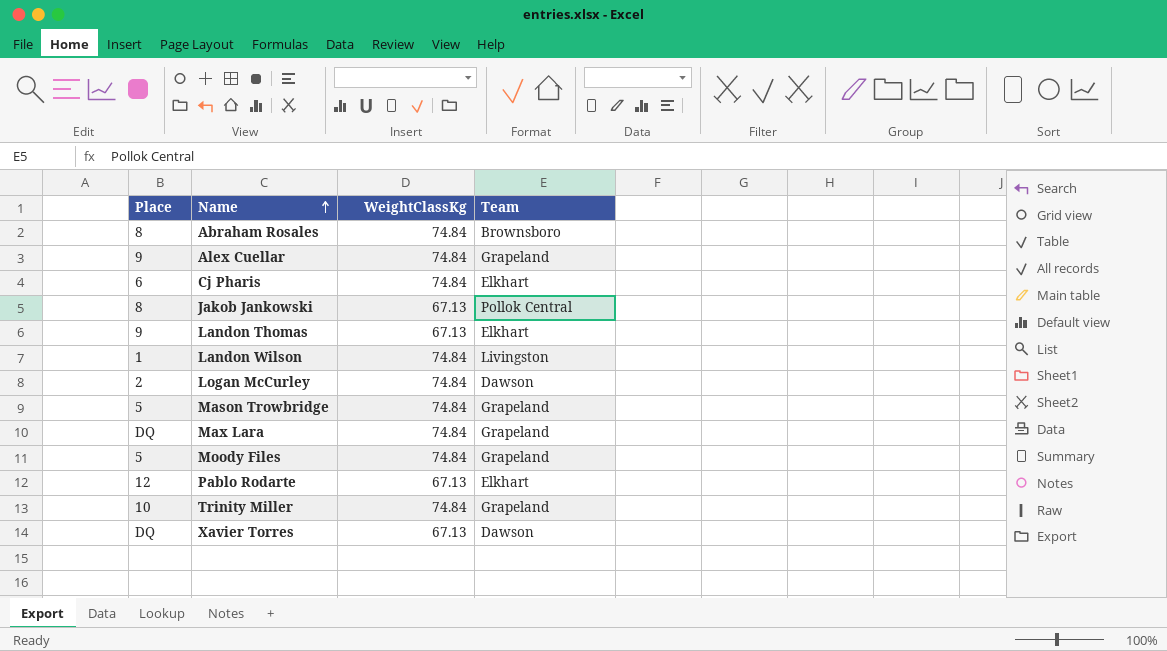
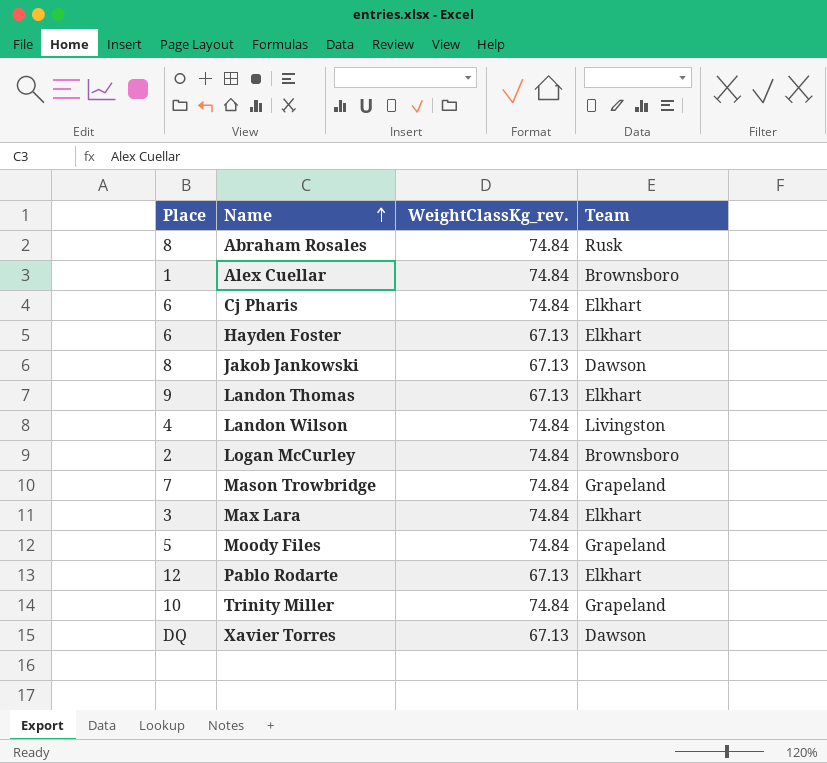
column name: WeightClassKg -> WeightClassKg_rev.
Abraham Rosales | Team: Brownsboro -> Rusk
Alex Cuellar | Place: 9 -> 1
Alex Cuellar | Team: Grapeland -> Brownsboro
row Hayden Foster: none -> 6 | 67.13 | Elkhart
Jakob Jankowski | Team: Pollok Central -> Dawson
Landon Wilson | Place: 1 -> 4
Logan McCurley | Team: Dawson -> Brownsboro
Mason Trowbridge | Place: 5 -> 7
Max Lara | Place: DQ -> 3
Max Lara | Team: Grapeland -> Elkhart

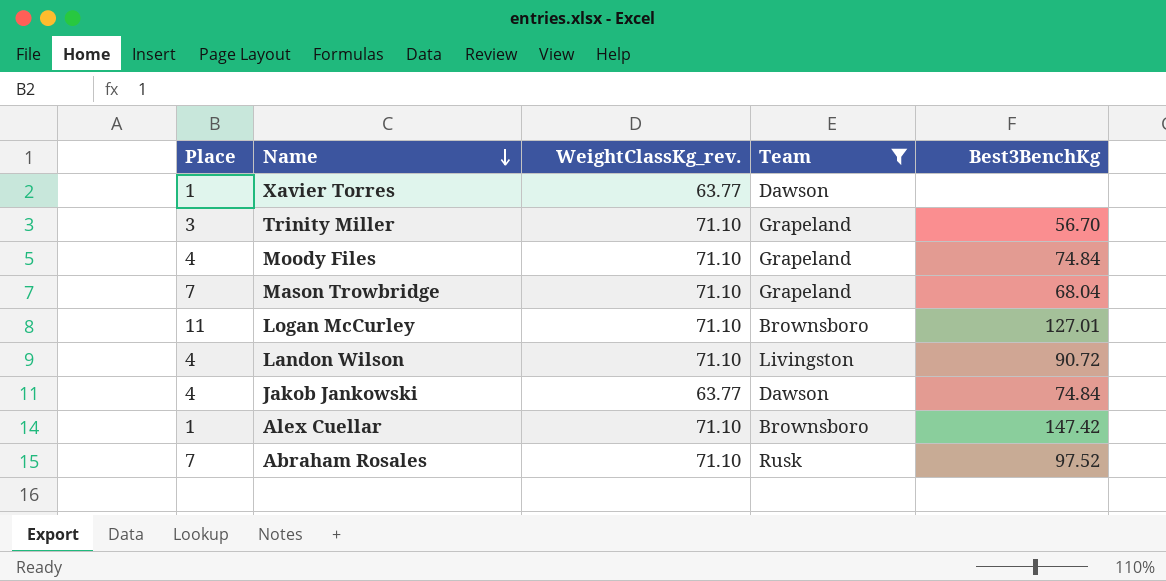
filter: none -> Team != Elkhart
row order: Name ascending -> Name descending
column Best3BenchKg | position: none -> 5
Xavier Torres | Place: DQ -> 1
Xavier Torres | WeightClassKg_rev.: 67.13 -> 63.77
Trinity Miller | Place: 10 -> 3
Trinity Miller | WeightClassKg_rev.: 74.84 -> 71.10
Moody Files | Place: 5 -> 4
Moody Files | WeightClassKg_rev.: 74.84 -> 71.10
Mason Trowbridge | WeightClassKg_rev.: 74.84 -> 71.10
Logan McCurley | Place: 2 -> 11
Logan McCurley | WeightClassKg_rev.: 74.84 -> 71.10
Landon Wilson | WeightClassKg_rev.: 74.84 -> 71.10
Jakob Jankowski | Place: 8 -> 4
Jakob Jankowski | WeightClassKg_rev.: 67.13 -> 63.77
Alex Cuellar | WeightClassKg_rev.: 74.84 -> 71.10
Abraham Rosales | Place: 8 -> 7
Abraham Rosales | WeightClassKg_rev.: 74.84 -> 71.10

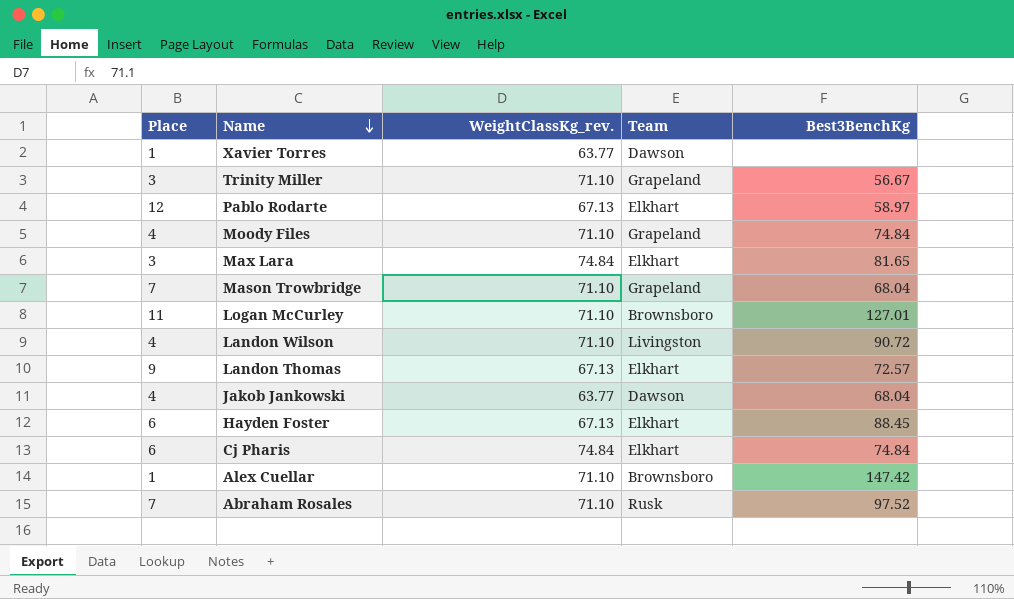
filter: Team != Elkhart -> none
Trinity Miller | Best3BenchKg: 56.70 -> 56.67
Jakob Jankowski | Best3BenchKg: 74.84 -> 68.04

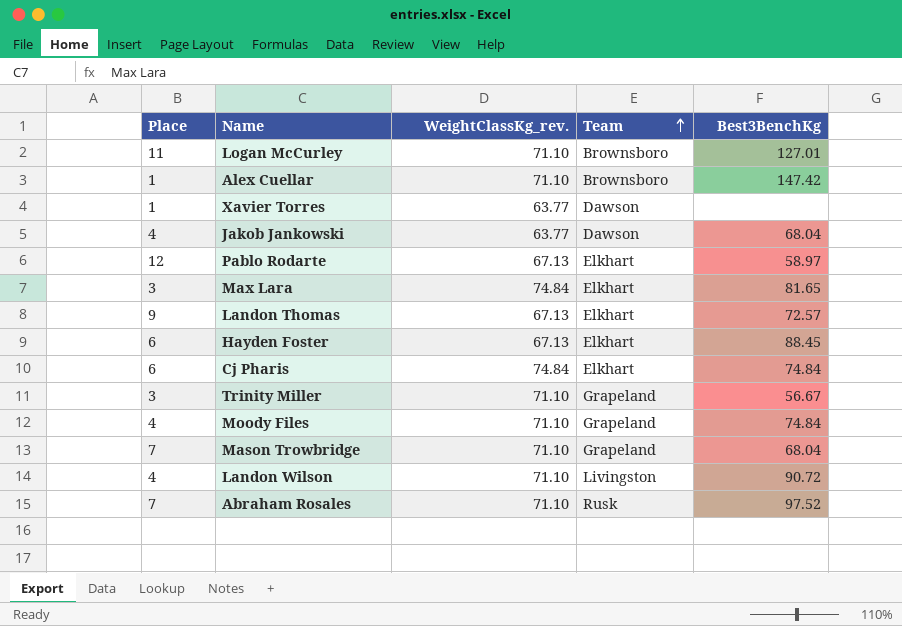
row order: Name descending -> Team ascending

